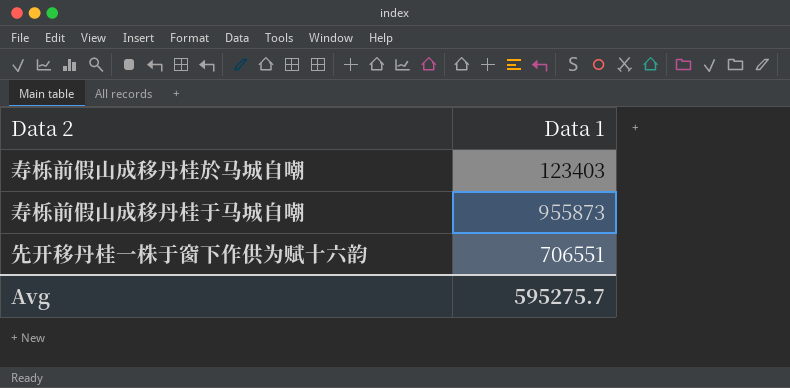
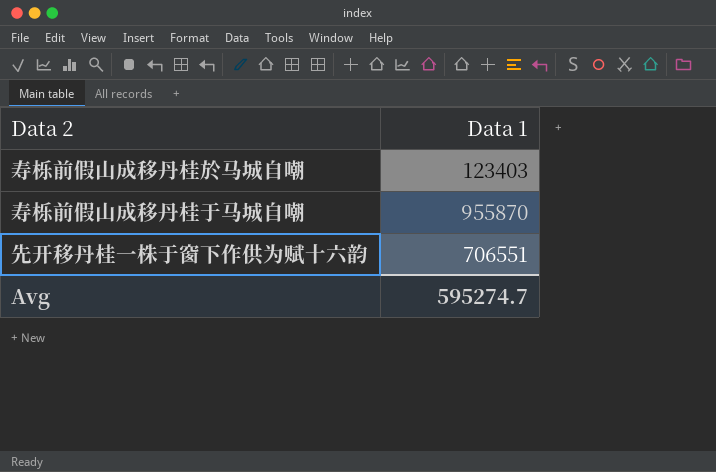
寿栎前假山成移丹桂于马城自嘲 | Data 1: 955873 -> 955870
Avg | Data 1: 595275.7 -> 595274.7

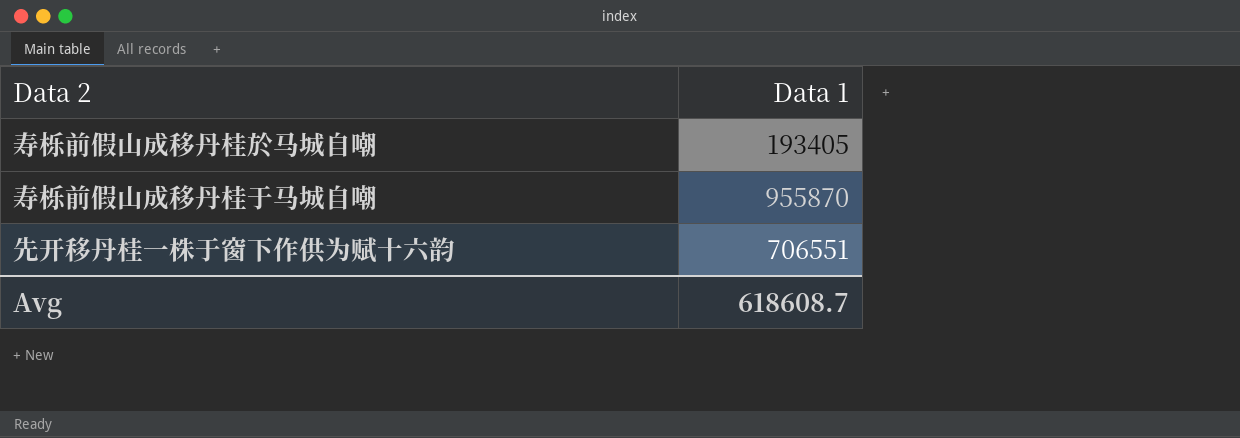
寿栎前假山成移丹桂於马城自嘲 | Data 1: 123403 -> 193405
Avg | Data 1: 595274.7 -> 618608.7

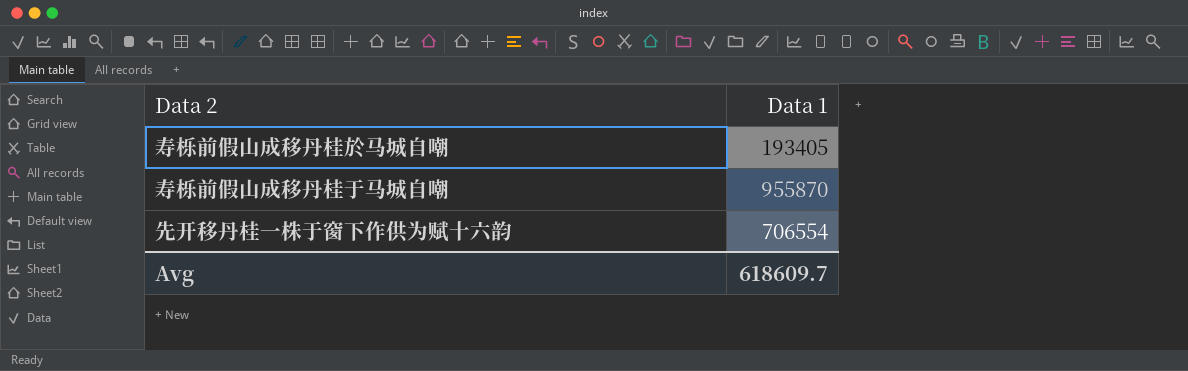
先开移丹桂一株于窗下作供为赋十六韵 | Data 1: 706551 -> 706554
Avg | Data 1: 618608.7 -> 618609.7

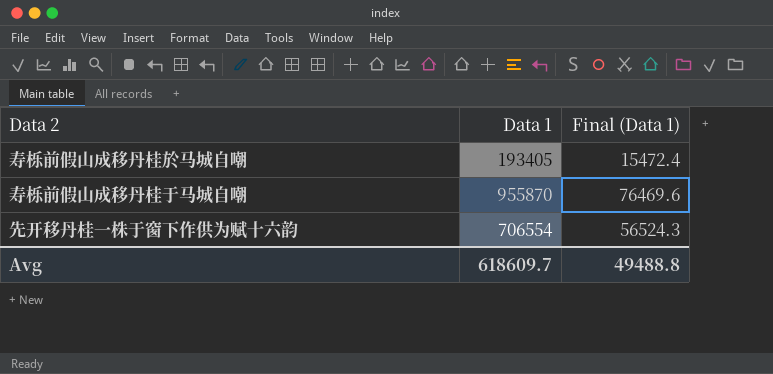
column Final (Data 1) | formula: none -> [Data 1] * 0.08

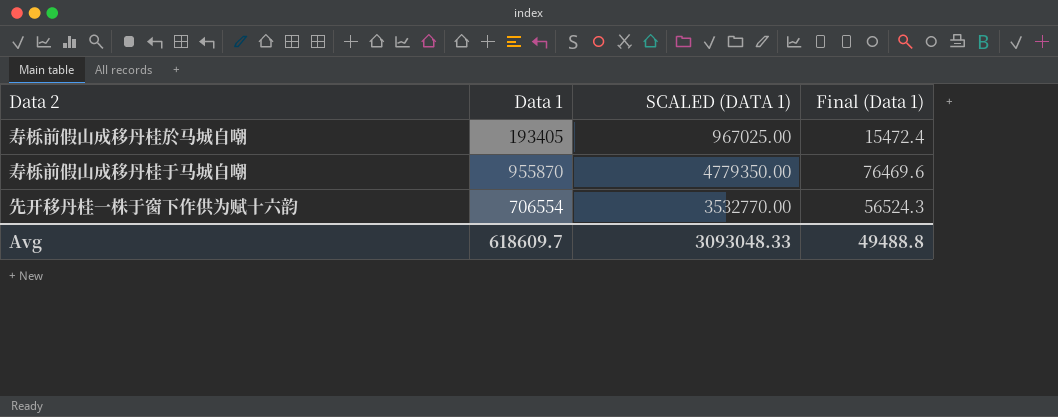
column SCALED (DATA 1) | formula: none -> [Data 1] * 5

